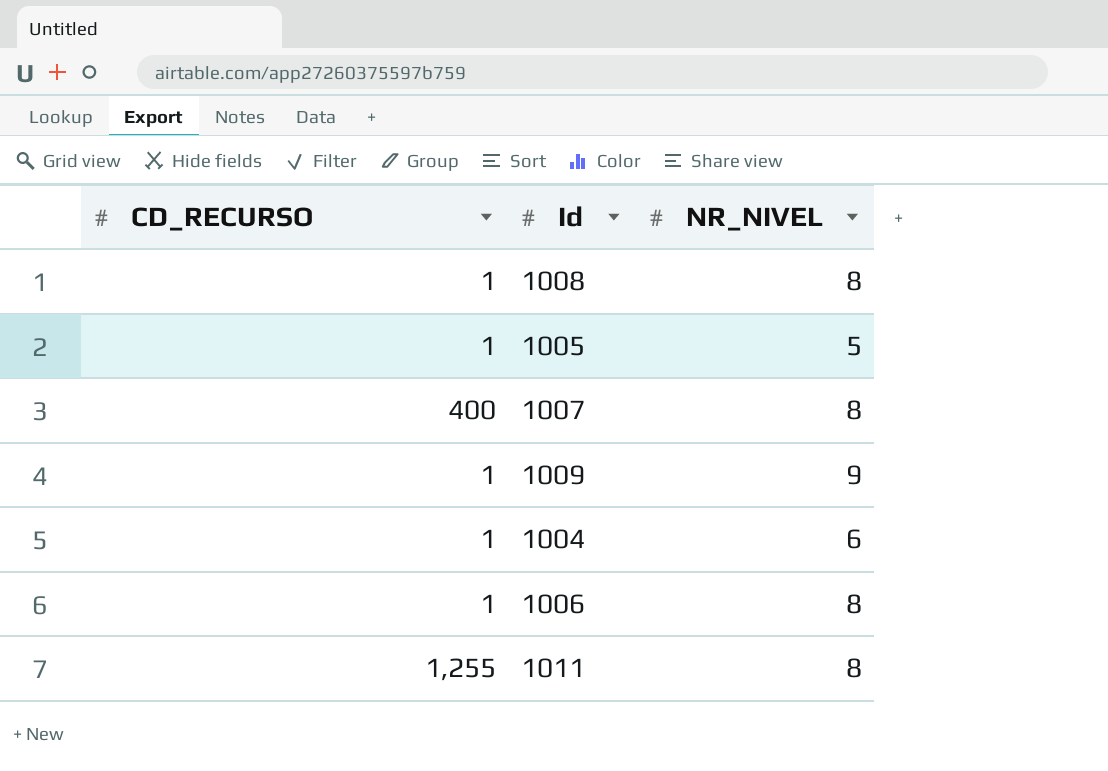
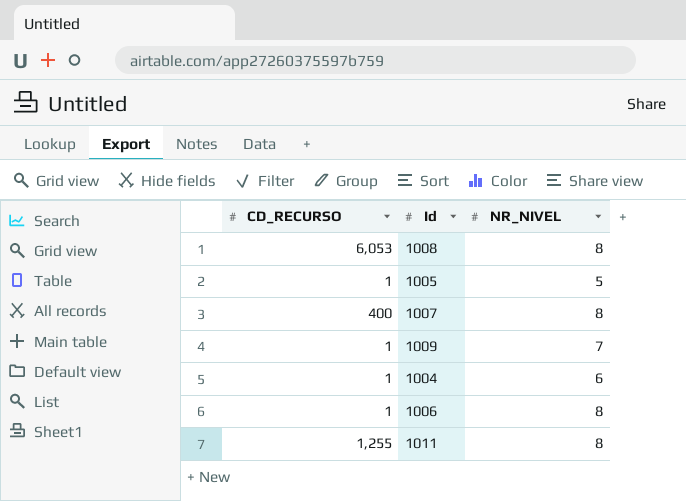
1008 | CD_RECURSO: 1 -> 6,053
1009 | NR_NIVEL: 9 -> 7

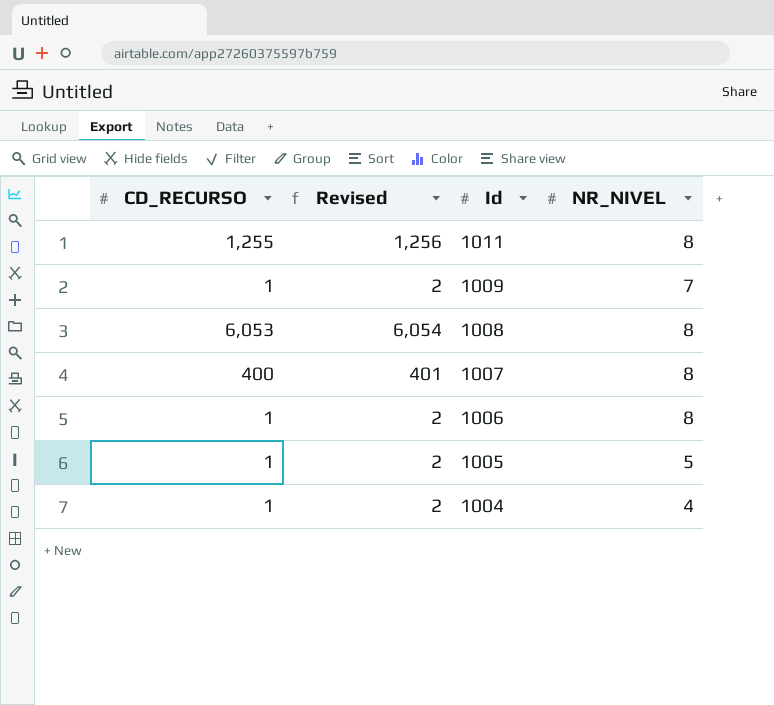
row order: none -> Id descending
column Revised | formula: none -> [CD_RECURSO] + 1
1004 | NR_NIVEL: 6 -> 4

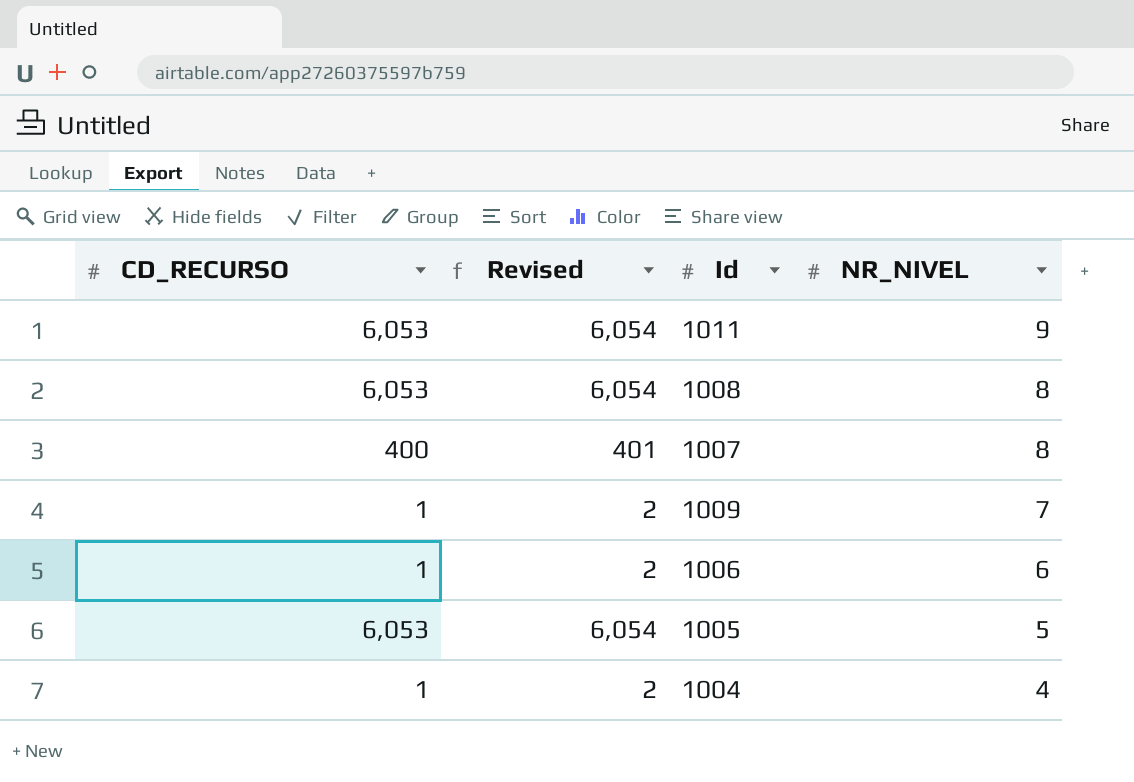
row order: Id descending -> NR_NIVEL descending
1011 | CD_RECURSO: 1,255 -> 6,053
1011 | Revised: 1,256 -> 6,054
1011 | NR_NIVEL: 8 -> 9
1006 | NR_NIVEL: 8 -> 6
1005 | CD_RECURSO: 1 -> 6,053
1005 | Revised: 2 -> 6,054

